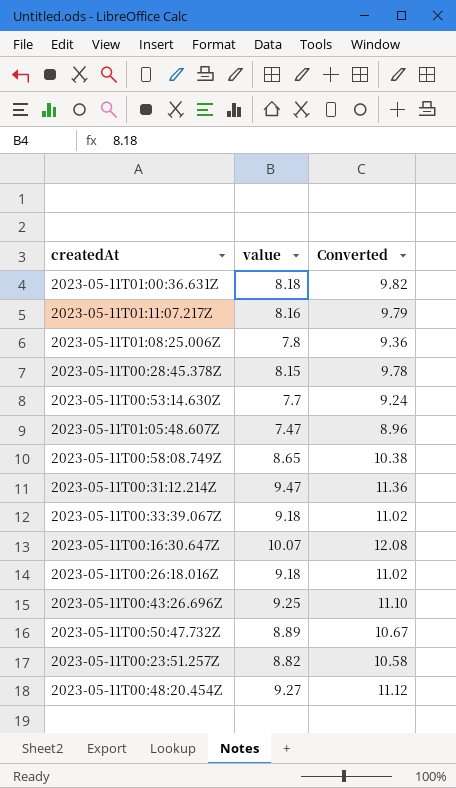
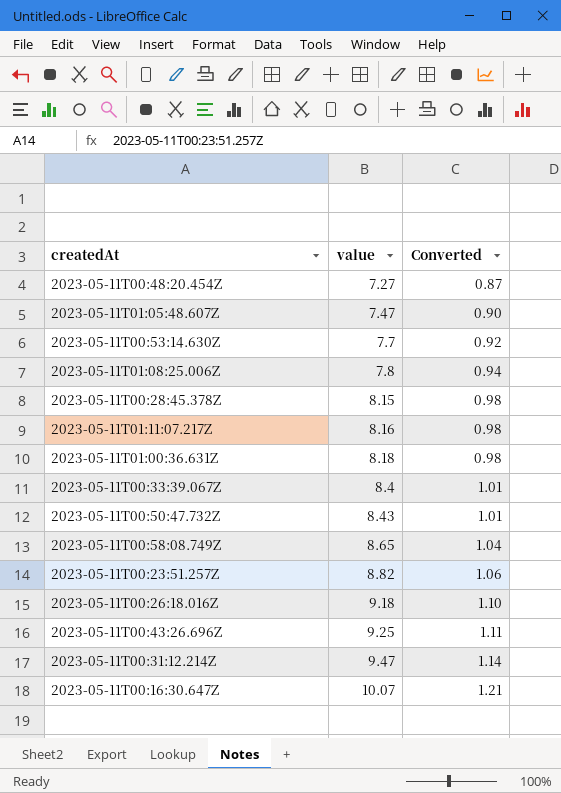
row order: none -> value ascending
column Converted | formula: [value] * 1.2 -> [value] * 0.12
2023-05-11T00:48:20.454Z | value: 9.27 -> 7.27
2023-05-11T00:33:39.067Z | value: 9.18 -> 8.4
2023-05-11T00:50:47.732Z | value: 8.89 -> 8.43

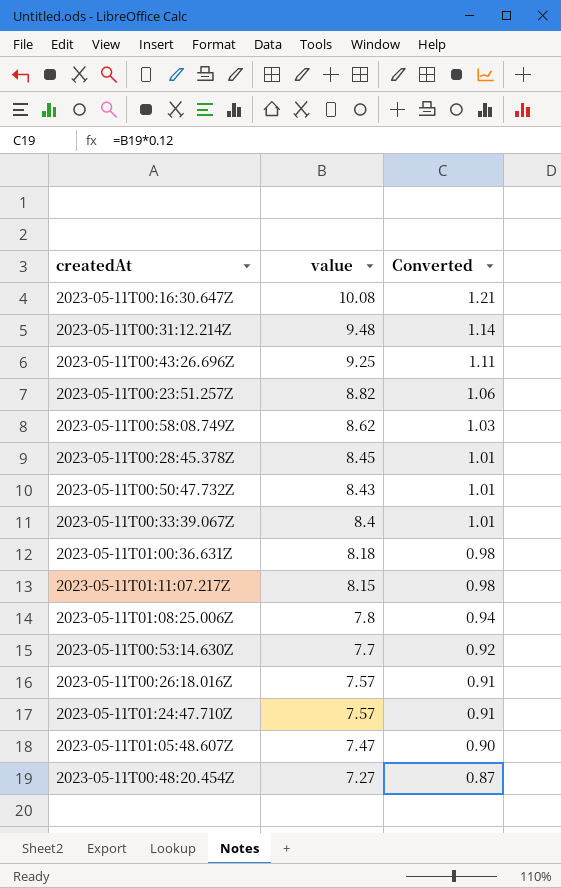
row order: value ascending -> value descending
2023-05-11T00:16:30.647Z | value: 10.07 -> 10.08
2023-05-11T00:31:12.214Z | value: 9.47 -> 9.48
2023-05-11T00:58:08.749Z | value: 8.65 -> 8.62
2023-05-11T00:58:08.749Z | Converted: 1.04 -> 1.03
2023-05-11T00:28:45.378Z | value: 8.15 -> 8.45
2023-05-11T00:28:45.378Z | Converted: 0.98 -> 1.01
2023-05-11T01:11:07.217Z | value: 8.16 -> 8.15
2023-05-11T00:26:18.016Z | value: 9.18 -> 7.57
2023-05-11T00:26:18.016Z | Converted: 1.10 -> 0.91
row 2023-05-11T01:24:47.710Z: none -> 7.57 | 0.91

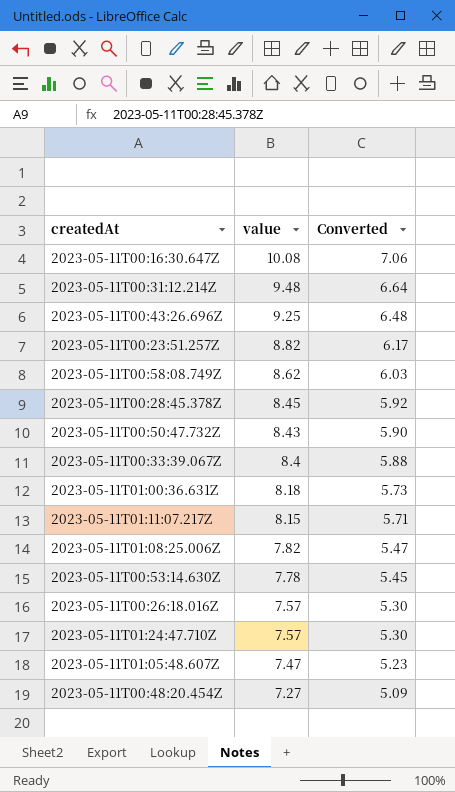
column Converted | formula: [value] * 0.12 -> [value] * 0.7
2023-05-11T01:08:25.006Z | value: 7.8 -> 7.82
2023-05-11T00:53:14.630Z | value: 7.7 -> 7.78

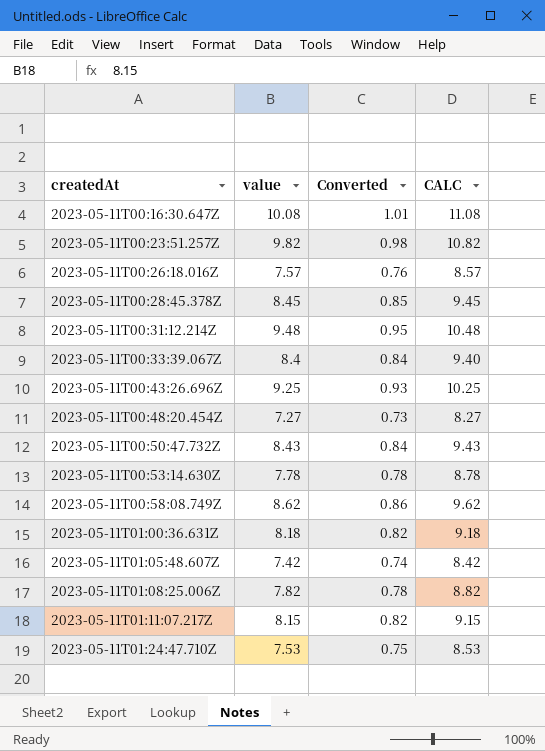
row order: value descending -> createdAt ascending
column Converted | formula: [value] * 0.7 -> [value] * 0.1
column CALC | formula: none -> [value] + 1
2023-05-11T00:23:51.257Z | value: 8.82 -> 9.82
2023-05-11T01:05:48.607Z | value: 7.47 -> 7.42
2023-05-11T01:24:47.710Z | value: 7.57 -> 7.53

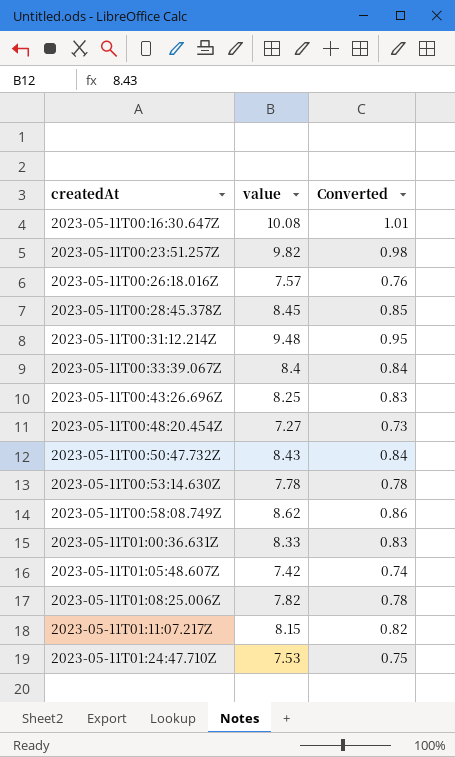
column CALC | formula: [value] + 1 -> none
2023-05-11T00:43:26.696Z | value: 9.25 -> 8.25
2023-05-11T00:43:26.696Z | Converted: 0.93 -> 0.83
2023-05-11T01:00:36.631Z | value: 8.18 -> 8.33
2023-05-11T01:00:36.631Z | Converted: 0.82 -> 0.83

